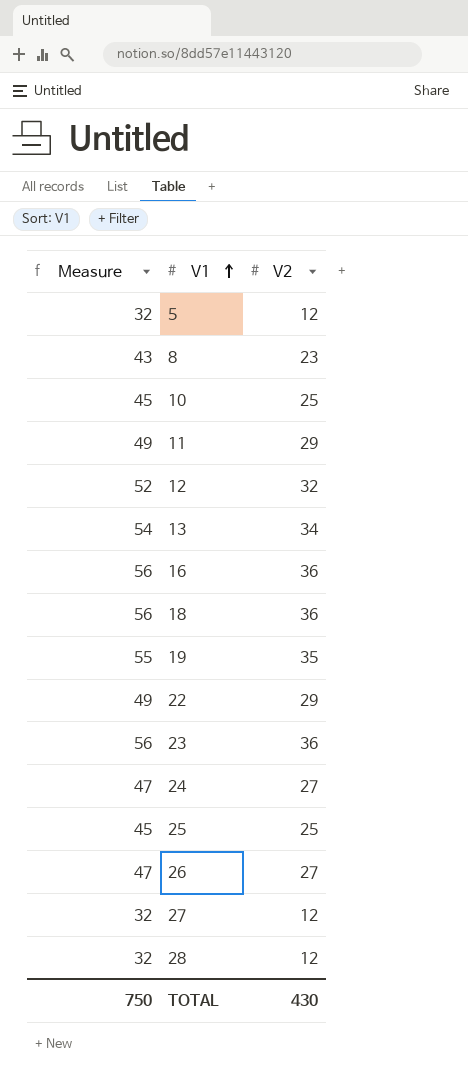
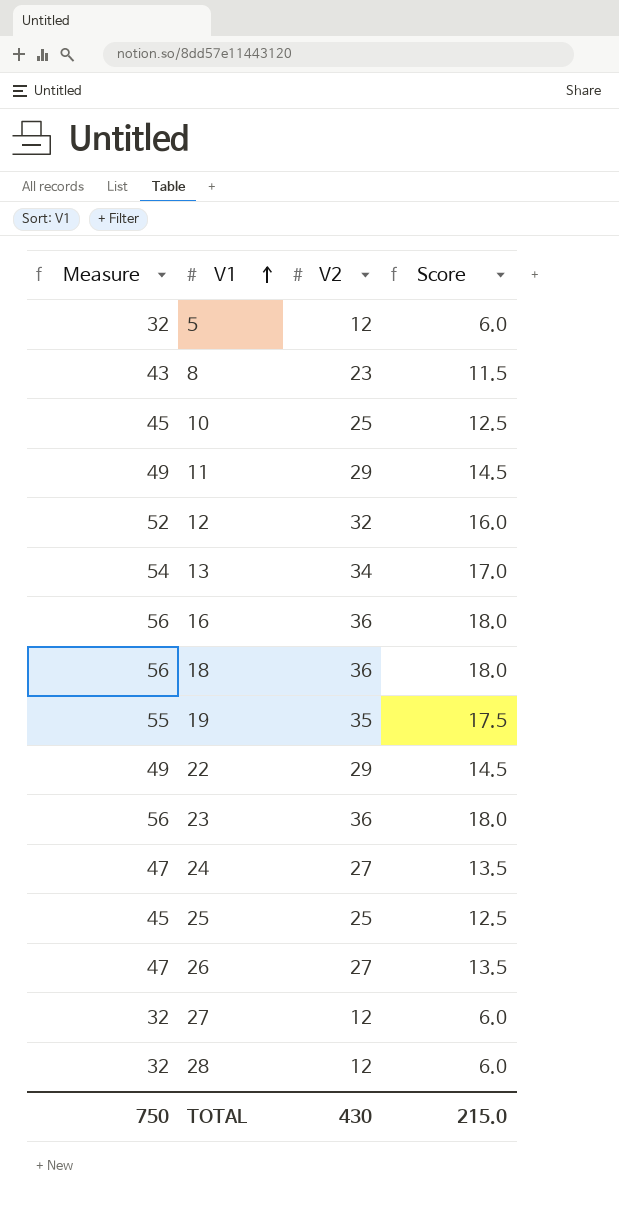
column Score | formula: none -> [V2] * 0.5

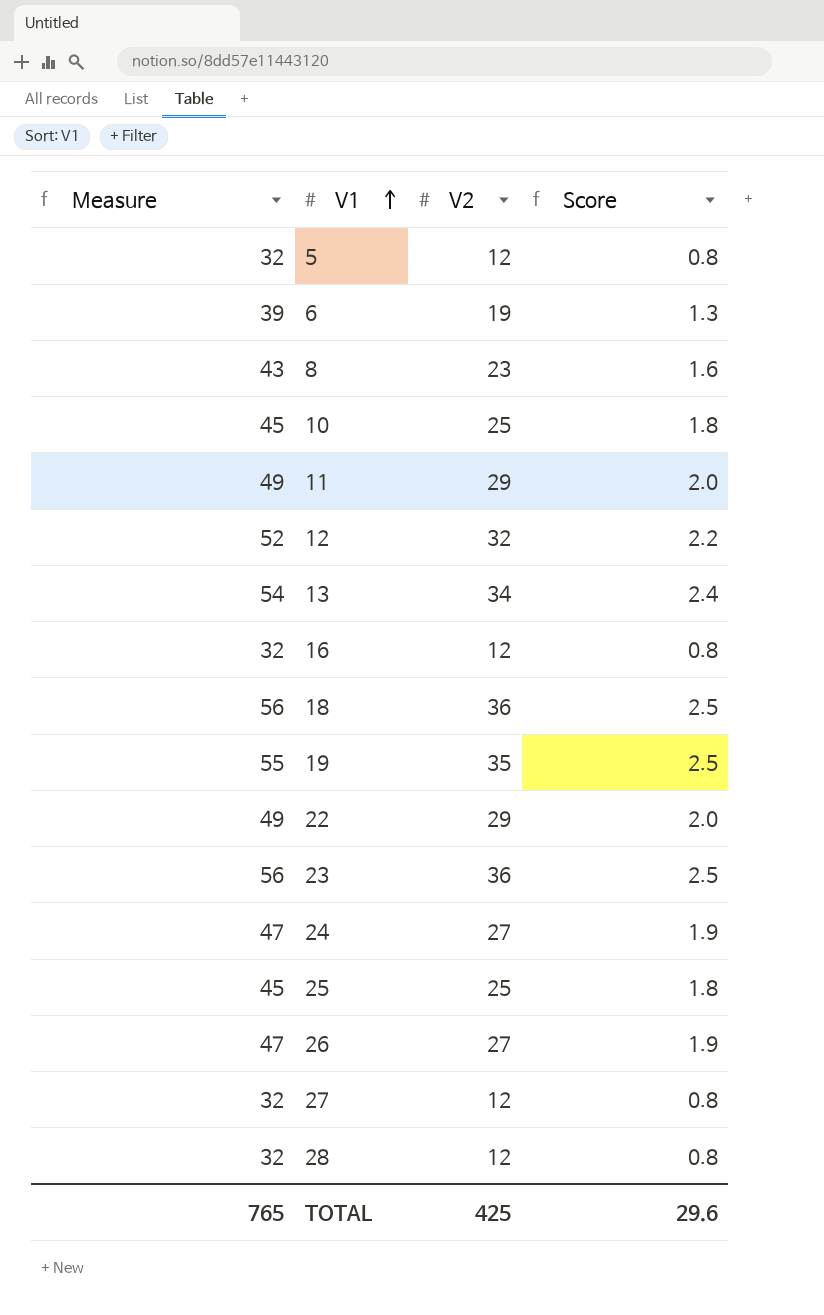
column Score | formula: [V2] * 0.5 -> [V2] * 0.07
row 6: none -> 39 | 19 | 1.3
16 | Measure: 56 -> 32
16 | V2: 36 -> 12
TOTAL | Measure: 750 -> 765
TOTAL | V2: 430 -> 425
TOTAL | Score: 215.0 -> 29.6

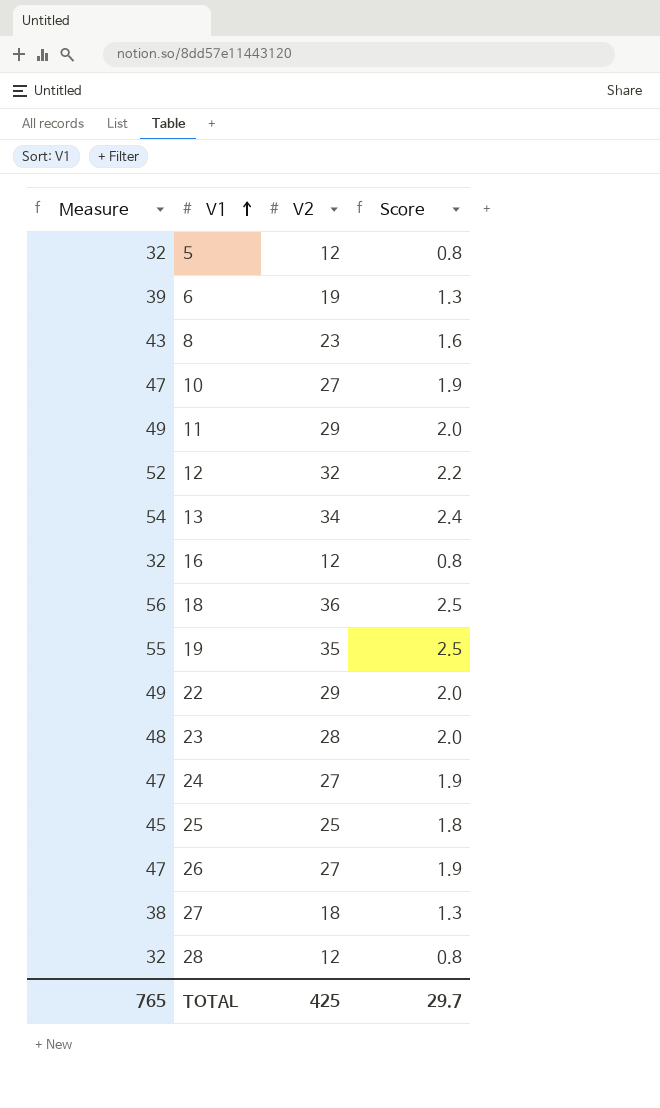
10 | Measure: 45 -> 47
10 | V2: 25 -> 27
10 | Score: 1.8 -> 1.9
23 | Measure: 56 -> 48
23 | V2: 36 -> 28
23 | Score: 2.5 -> 2.0
27 | Measure: 32 -> 38
27 | V2: 12 -> 18
27 | Score: 0.8 -> 1.3
TOTAL | Score: 29.6 -> 29.7

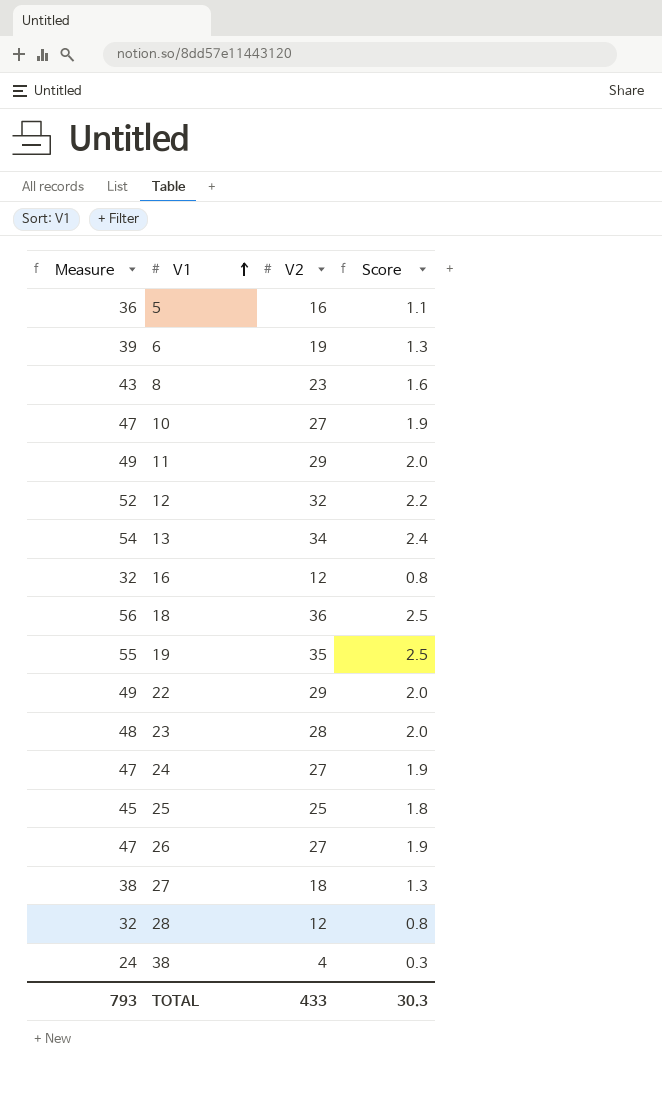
5 | Measure: 32 -> 36
5 | V2: 12 -> 16
5 | Score: 0.8 -> 1.1
row 38: none -> 24 | 4 | 0.3
TOTAL | Measure: 765 -> 793
TOTAL | V2: 425 -> 433
TOTAL | Score: 29.7 -> 30.3

